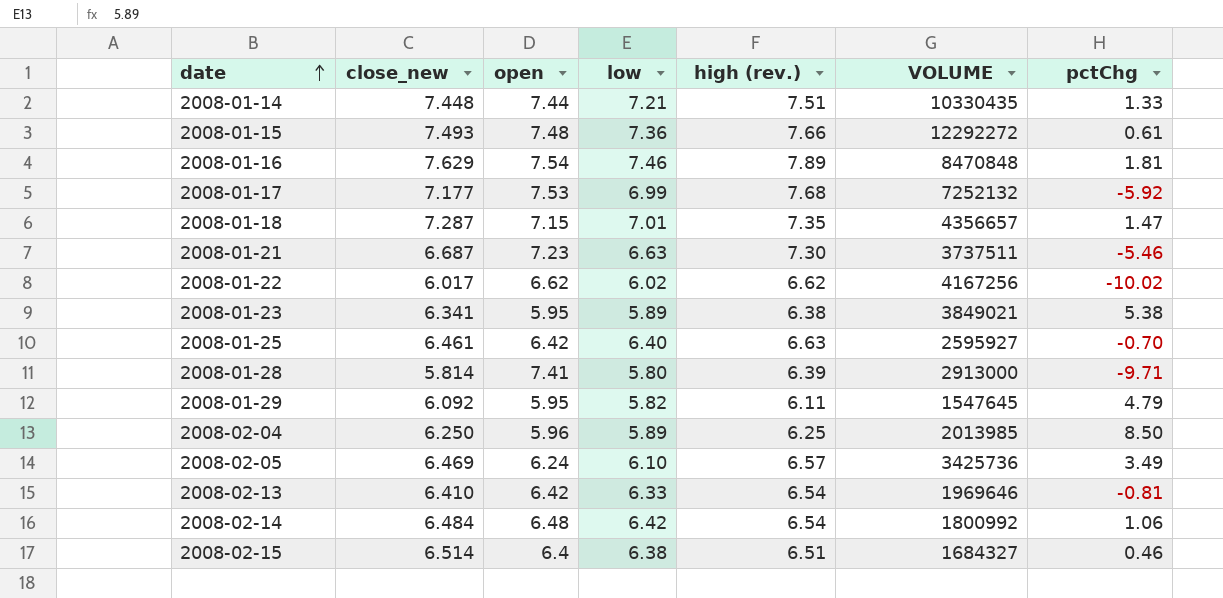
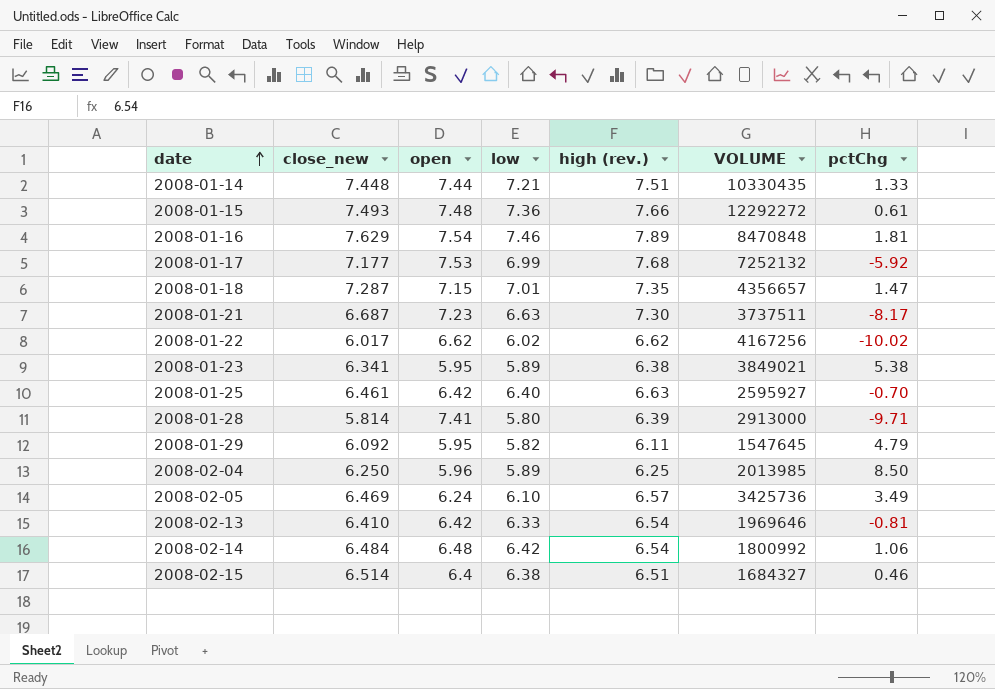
2008-01-21 | pctChg: -5.46 -> -8.17

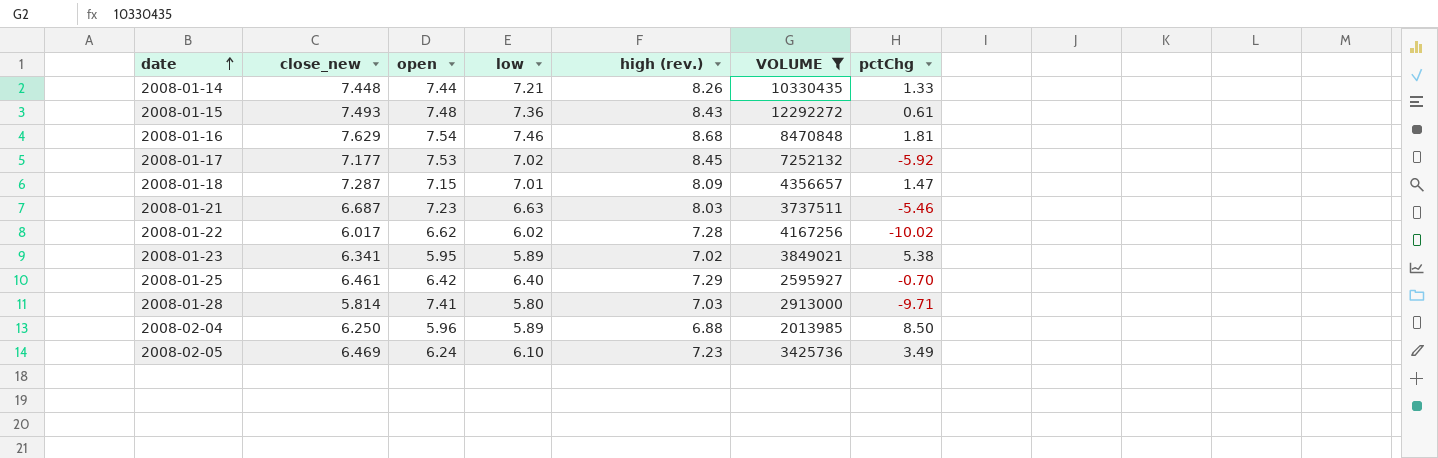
filter: none -> VOLUME >= 2013985
2008-01-14 | high (rev.): 7.51 -> 8.26
2008-01-15 | high (rev.): 7.66 -> 8.43
2008-01-16 | high (rev.): 7.89 -> 8.68
2008-01-17 | low: 6.99 -> 7.02
2008-01-17 | high (rev.): 7.68 -> 8.45
2008-01-18 | high (rev.): 7.35 -> 8.09
2008-01-21 | high (rev.): 7.30 -> 8.03
2008-01-21 | pctChg: -8.17 -> -5.46
2008-01-22 | high (rev.): 6.62 -> 7.28
2008-01-23 | high (rev.): 6.38 -> 7.02
2008-01-25 | high (rev.): 6.63 -> 7.29
2008-01-28 | high (rev.): 6.39 -> 7.03
2008-02-04 | high (rev.): 6.25 -> 6.88
2008-02-05 | high (rev.): 6.57 -> 7.23

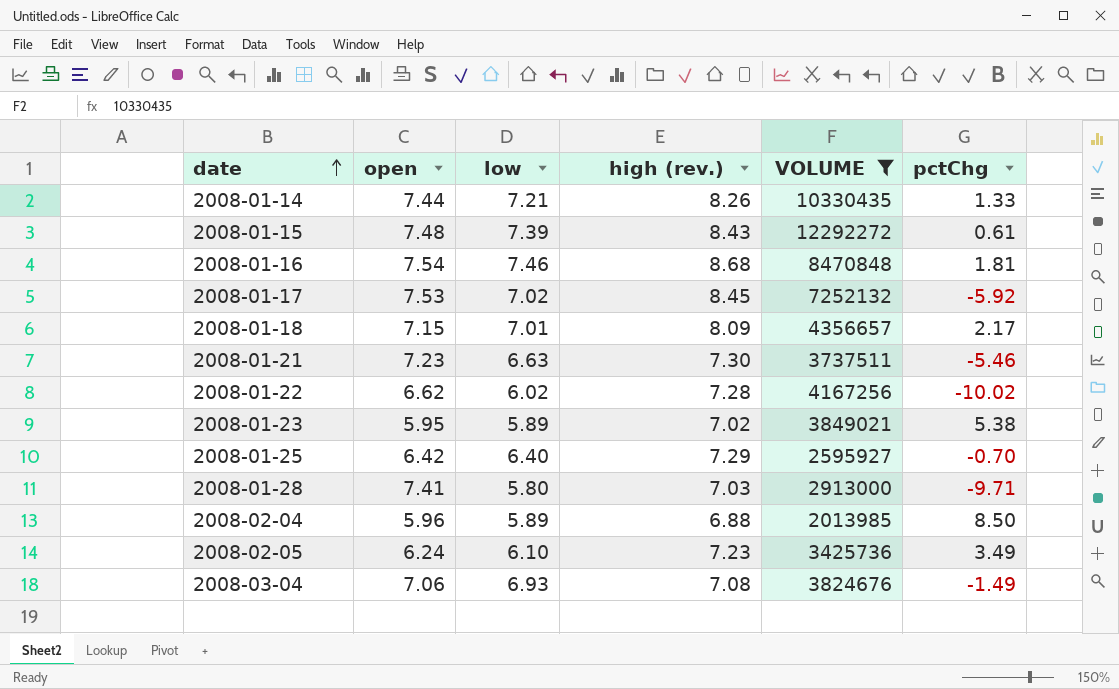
column close_new | position: 2 -> none
2008-01-15 | low: 7.36 -> 7.39
2008-01-18 | pctChg: 1.47 -> 2.17
2008-01-21 | high (rev.): 8.03 -> 7.30
row 2008-03-04: none -> 7.06 | 6.93 | 7.08 | 3824676 | -1.49

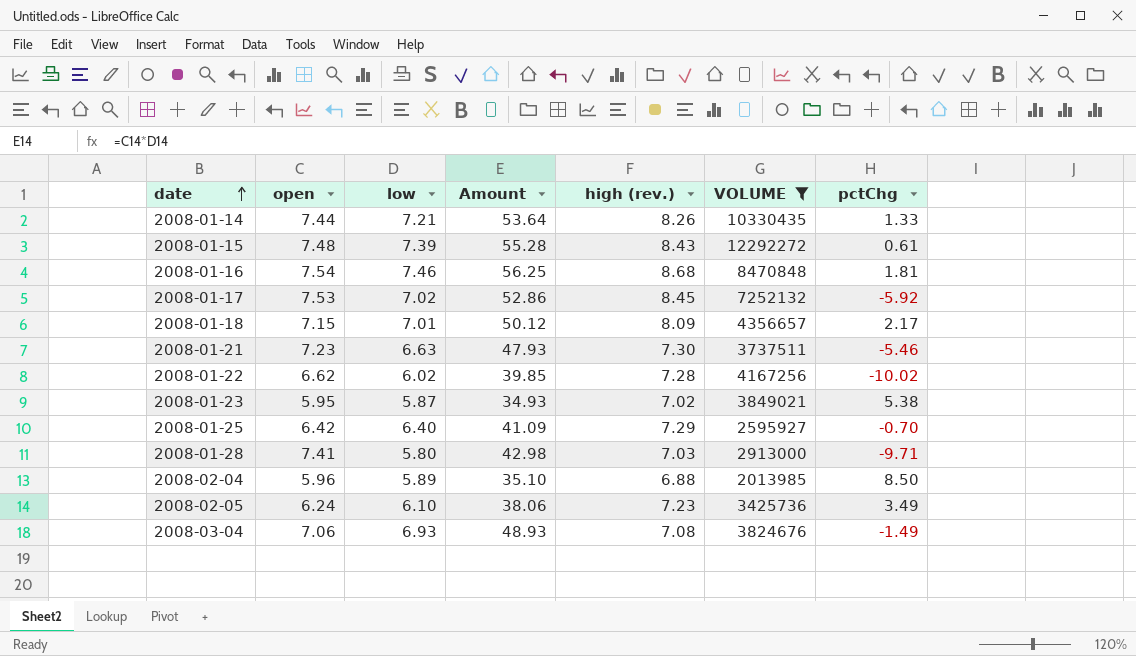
column Amount | formula: none -> [open] * [low]
2008-01-23 | low: 5.89 -> 5.87

